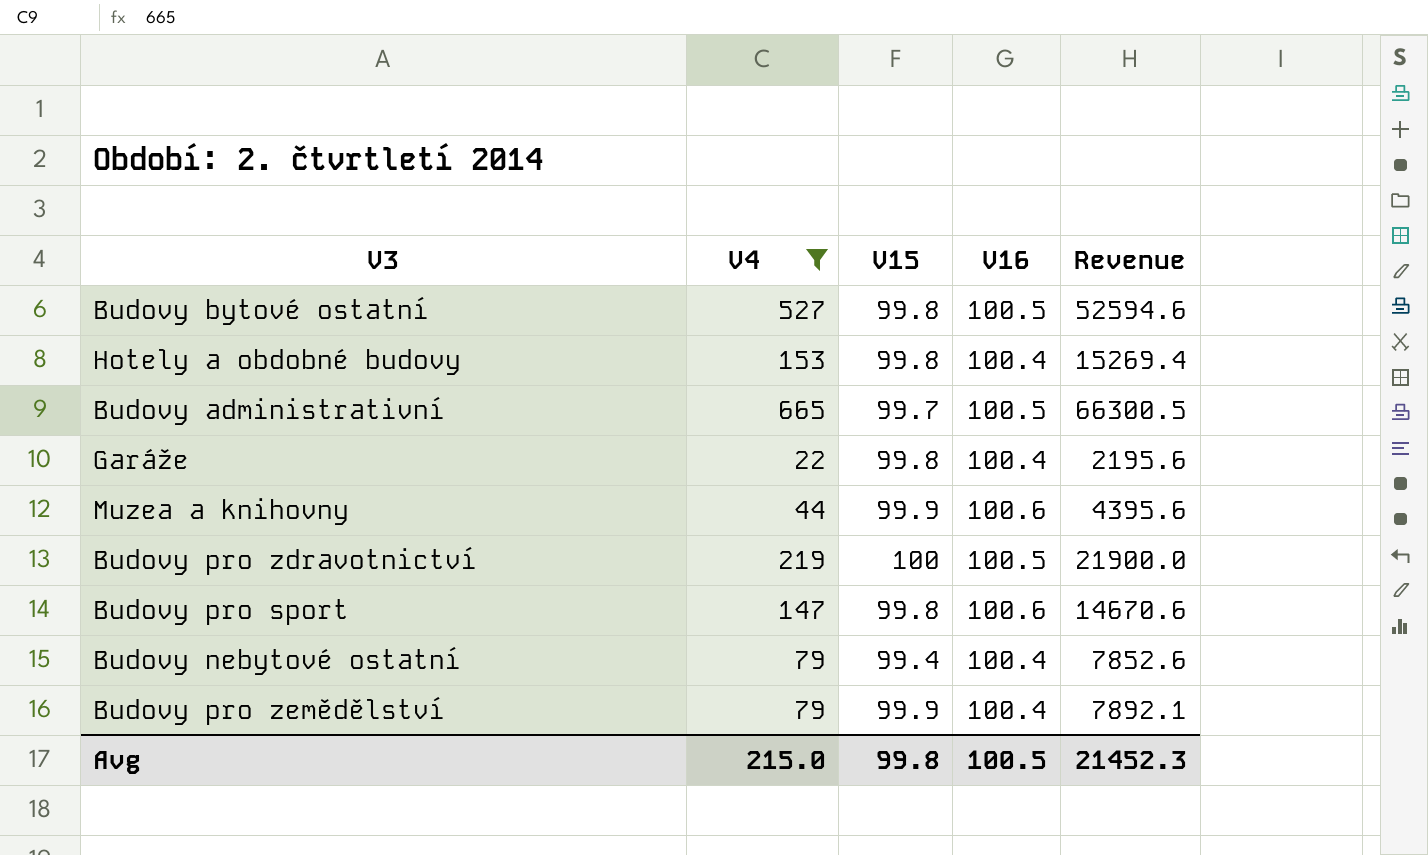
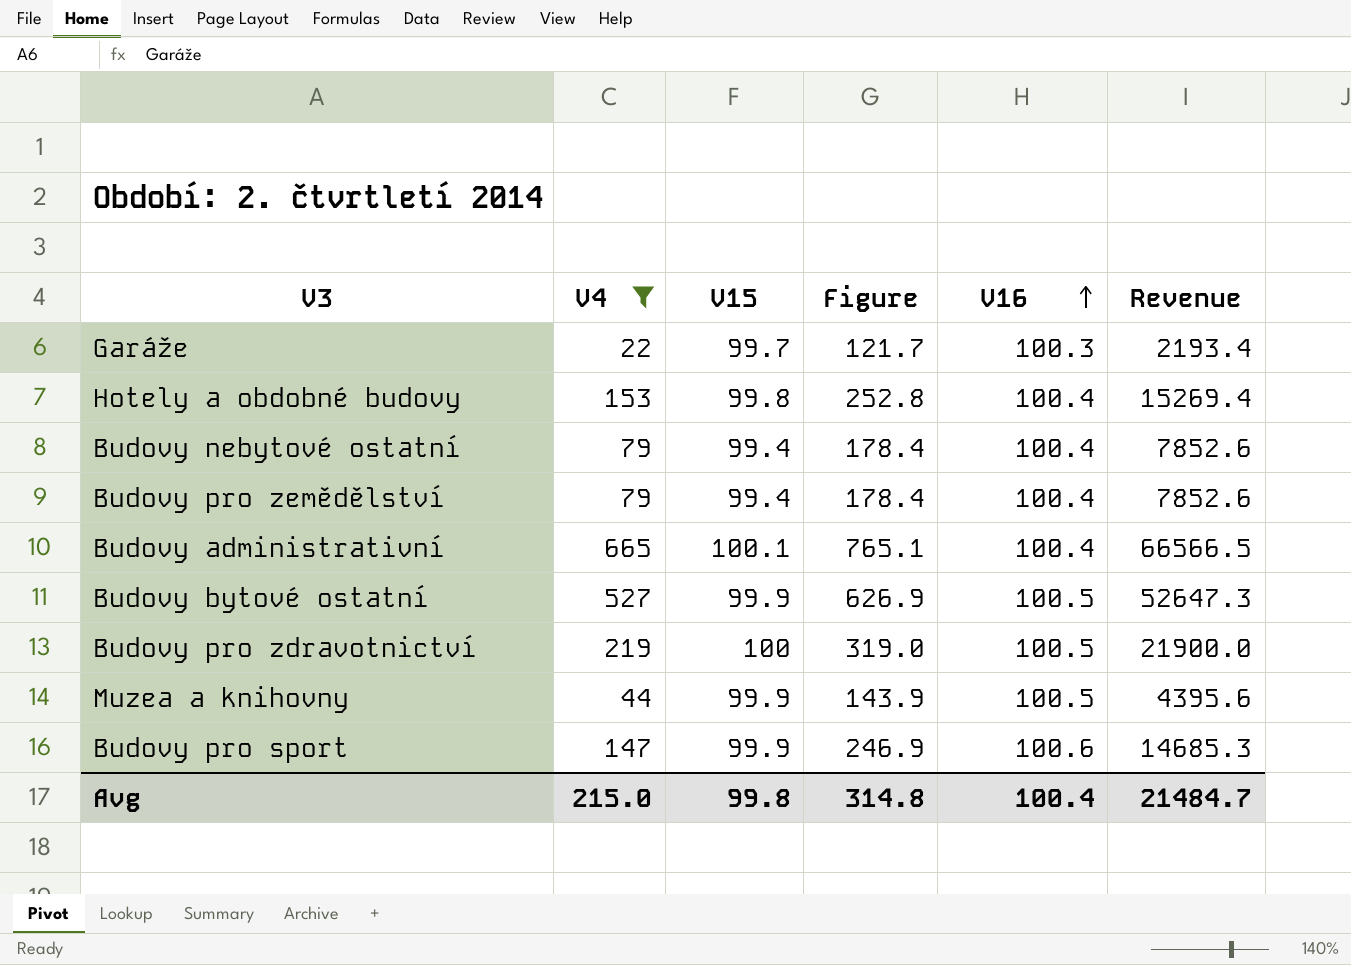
row order: none -> V16 ascending
column Figure | formula: none -> [V4] + [V15]
Garáže | V15: 99.8 -> 99.7
Garáže | V16: 100.4 -> 100.3
Garáže | Revenue: 2195.6 -> 2193.4
Budovy pro zemědělství | V15: 99.9 -> 99.4
Budovy pro zemědělství | Revenue: 7892.1 -> 7852.6
Budovy administrativní | V15: 99.7 -> 100.1
Budovy administrativní | V16: 100.5 -> 100.4
Budovy administrativní | Revenue: 66300.5 -> 66566.5
Budovy bytové ostatní | V15: 99.8 -> 99.9
Budovy bytové ostatní | Revenue: 52594.6 -> 52647.3
Muzea a knihovny | V16: 100.6 -> 100.5
Budovy pro sport | V15: 99.8 -> 99.9
Budovy pro sport | Revenue: 14670.6 -> 14685.3
Avg | V16: 100.5 -> 100.4
Avg | Revenue: 21452.3 -> 21484.7

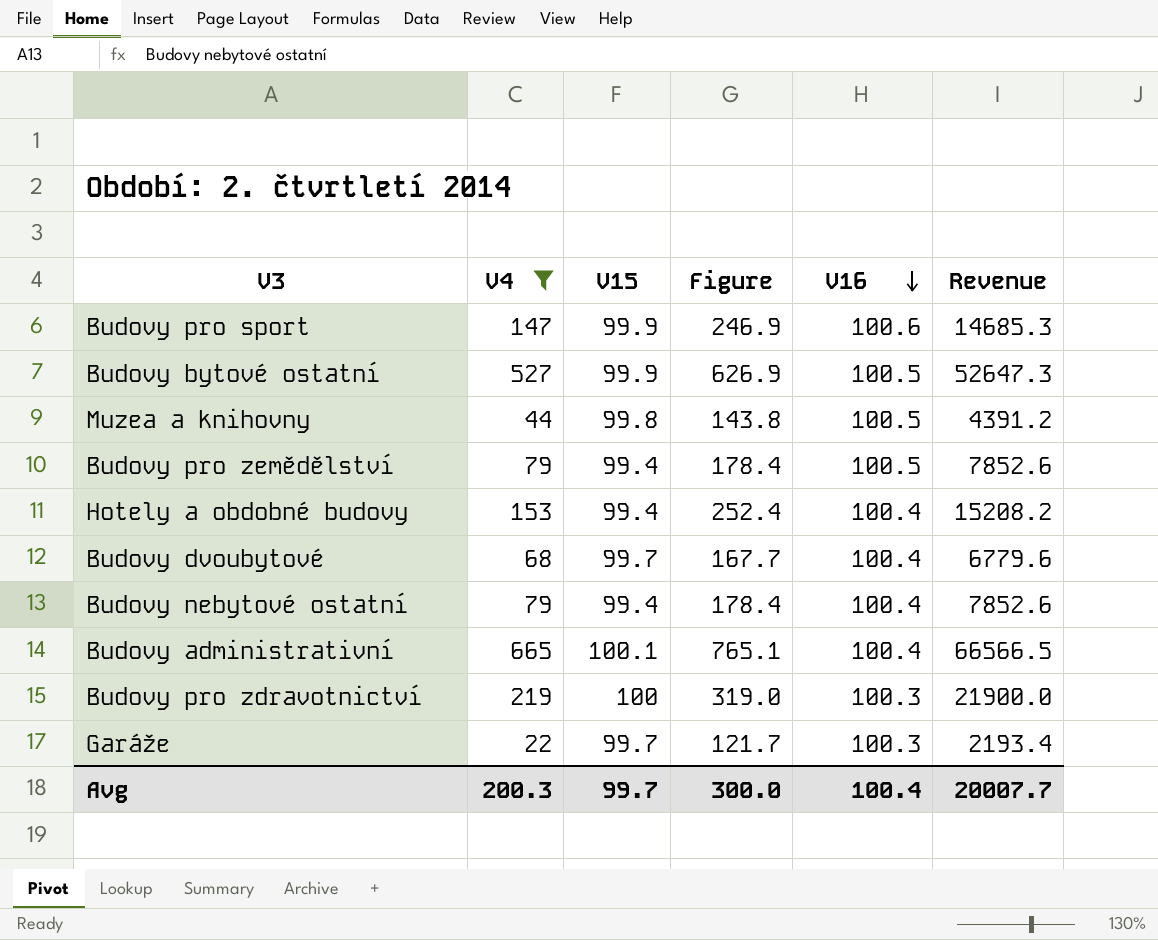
row order: V16 ascending -> V16 descending
Muzea a knihovny | V15: 99.9 -> 99.8
Muzea a knihovny | Figure: 143.9 -> 143.8
Muzea a knihovny | Revenue: 4395.6 -> 4391.2
Budovy pro zemědělství | V16: 100.4 -> 100.5
Hotely a obdobné budovy | V15: 99.8 -> 99.4
Hotely a obdobné budovy | Figure: 252.8 -> 252.4
Hotely a obdobné budovy | Revenue: 15269.4 -> 15208.2
row Budovy dvoubytové: none -> 68 | 99.7 | 167.7 | 100.4 | 6779.6
Budovy pro zdravotnictví | V16: 100.5 -> 100.3
Avg | V4: 215.0 -> 200.3
Avg | V15: 99.8 -> 99.7
Avg | Figure: 314.8 -> 300.0
Avg | Revenue: 21484.7 -> 20007.7

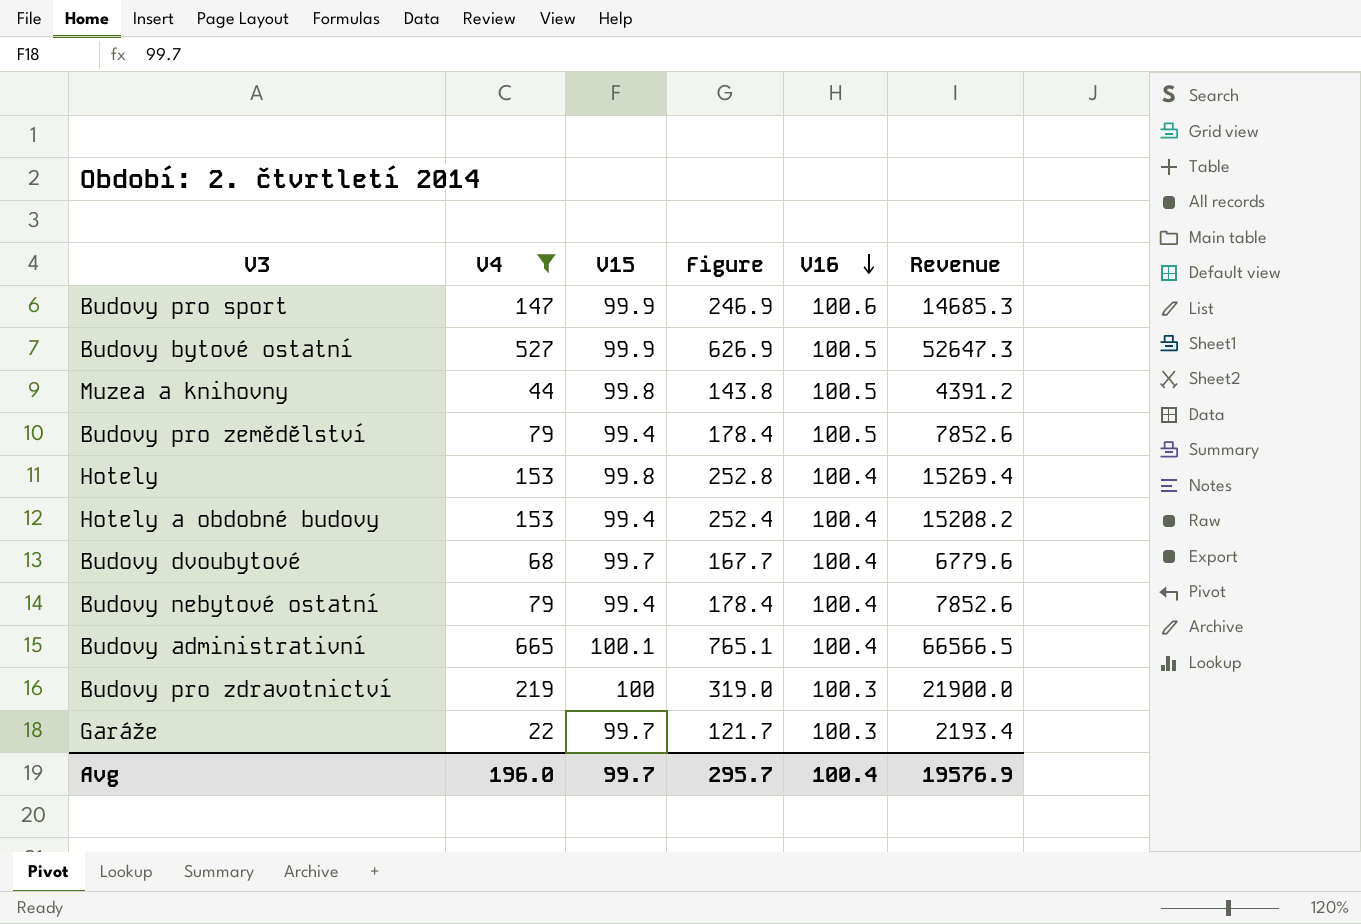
row Hotely: none -> 153 | 99.8 | 252.8 | 100.4 | 15269.4
Avg | V4: 200.3 -> 196.0
Avg | Figure: 300.0 -> 295.7
Avg | Revenue: 20007.7 -> 19576.9

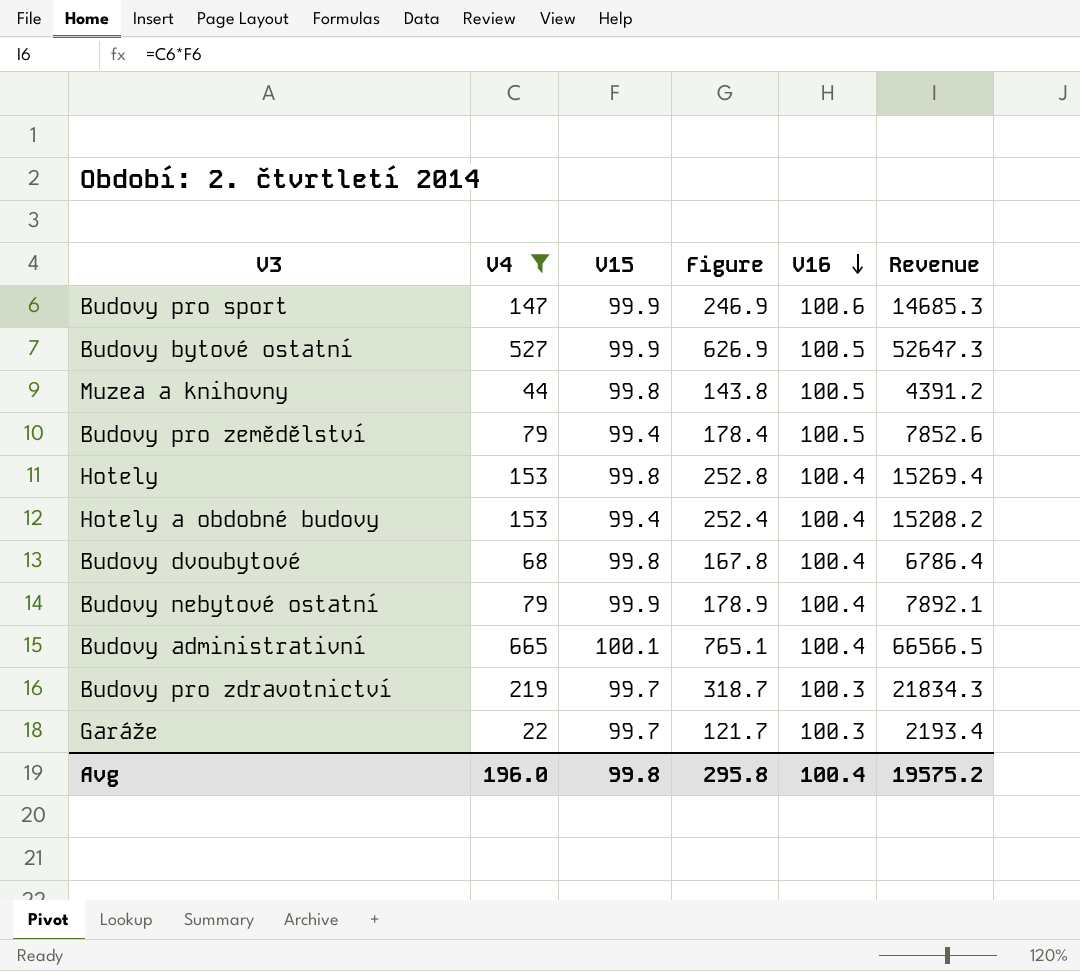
Budovy dvoubytové | V15: 99.7 -> 99.8
Budovy dvoubytové | Figure: 167.7 -> 167.8
Budovy dvoubytové | Revenue: 6779.6 -> 6786.4
Budovy nebytové ostatní | V15: 99.4 -> 99.9
Budovy nebytové ostatní | Figure: 178.4 -> 178.9
Budovy nebytové ostatní | Revenue: 7852.6 -> 7892.1
Budovy pro zdravotnictví | V15: 100 -> 99.7
Budovy pro zdravotnictví | Figure: 319.0 -> 318.7
Budovy pro zdravotnictví | Revenue: 21900.0 -> 21834.3
Avg | V15: 99.7 -> 99.8
Avg | Figure: 295.7 -> 295.8
Avg | Revenue: 19576.9 -> 19575.2

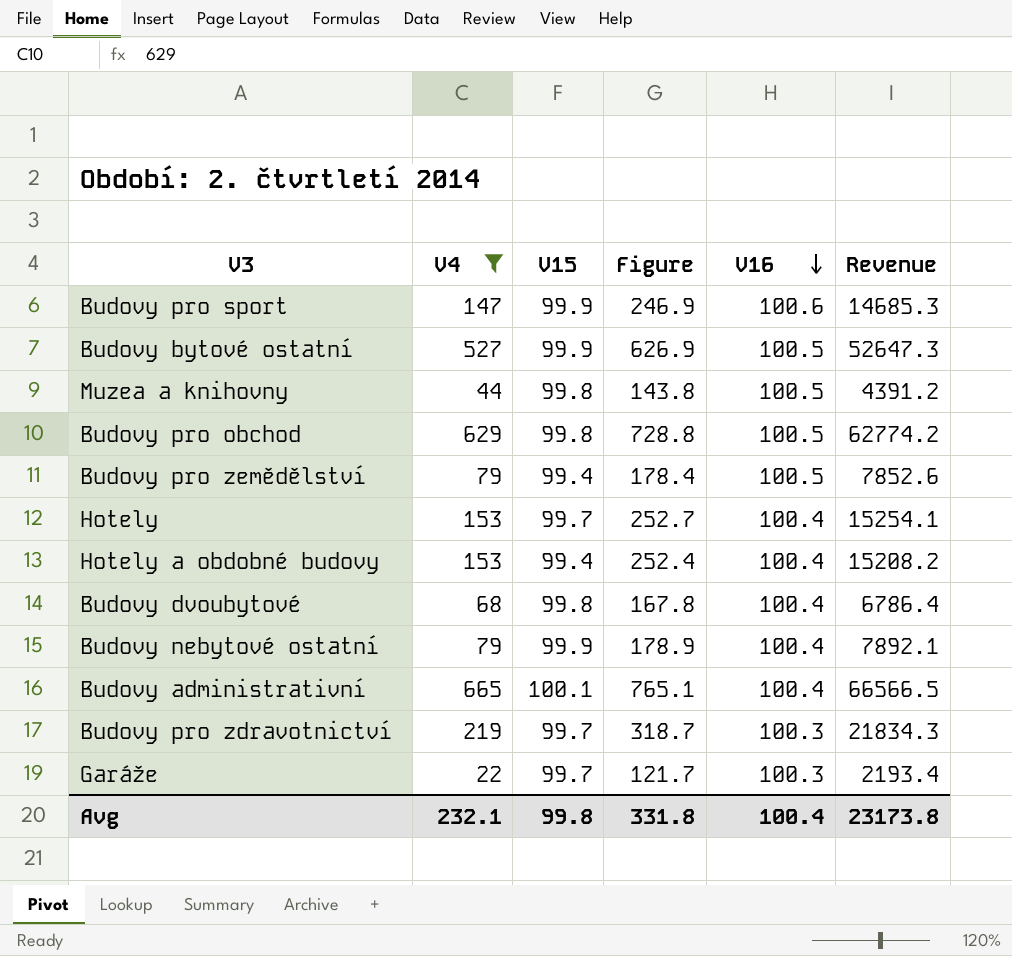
row Budovy pro obchod: none -> 629 | 99.8 | 728.8 | 100.5 | 62774.2
Hotely | V15: 99.8 -> 99.7
Hotely | Figure: 252.8 -> 252.7
Hotely | Revenue: 15269.4 -> 15254.1
Avg | V4: 196.0 -> 232.1
Avg | Figure: 295.8 -> 331.8
Avg | Revenue: 19575.2 -> 23173.8

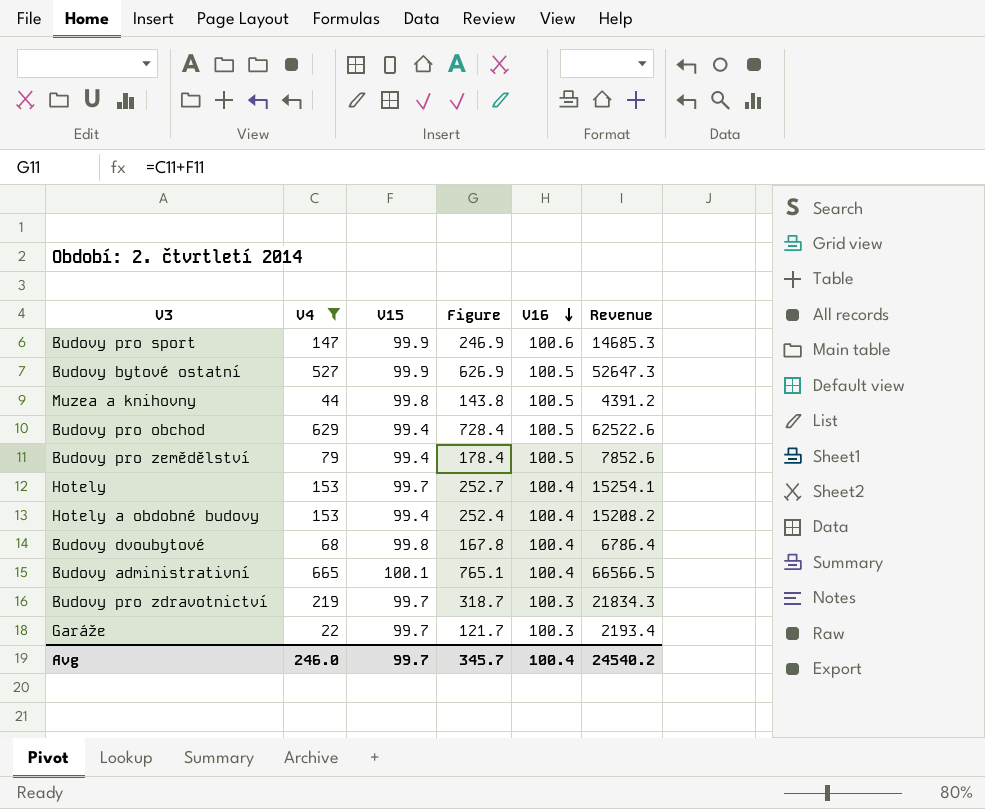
row Budovy nebytové ostatní: 79 | 99.9 | 178.9 | 100.4 | 7892.1 -> none
Budovy pro obchod | V15: 99.8 -> 99.4
Budovy pro obchod | Figure: 728.8 -> 728.4
Budovy pro obchod | Revenue: 62774.2 -> 62522.6
Avg | V4: 232.1 -> 246.0
Avg | V15: 99.8 -> 99.7
Avg | Figure: 331.8 -> 345.7
Avg | Revenue: 23173.8 -> 24540.2

